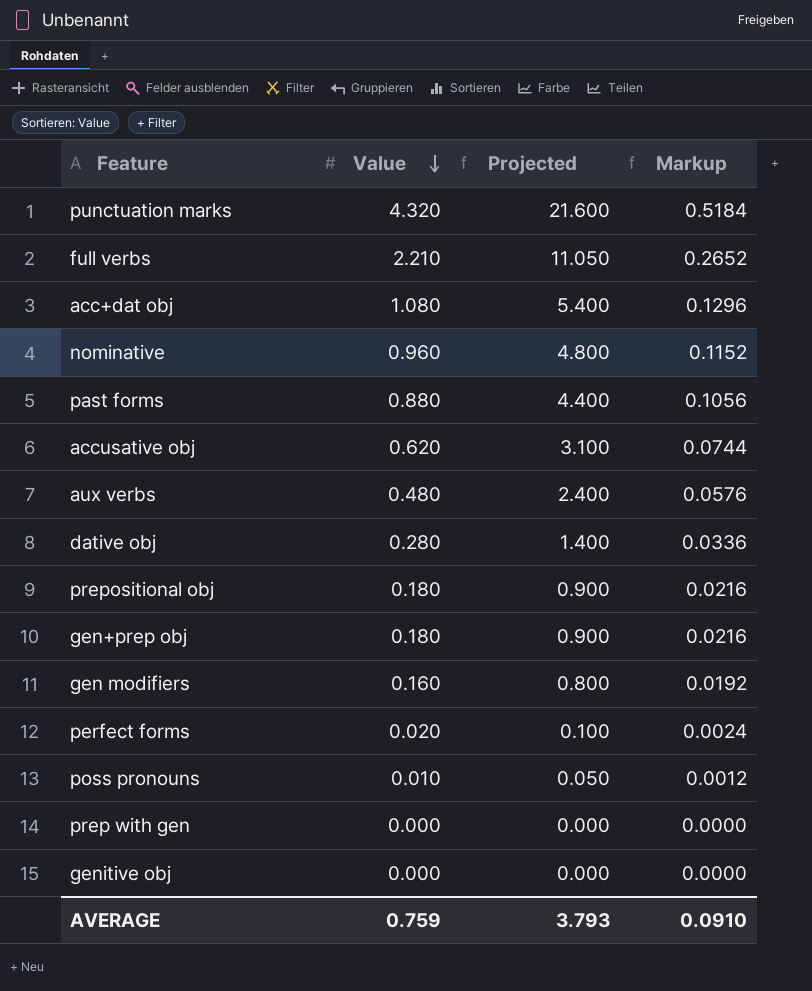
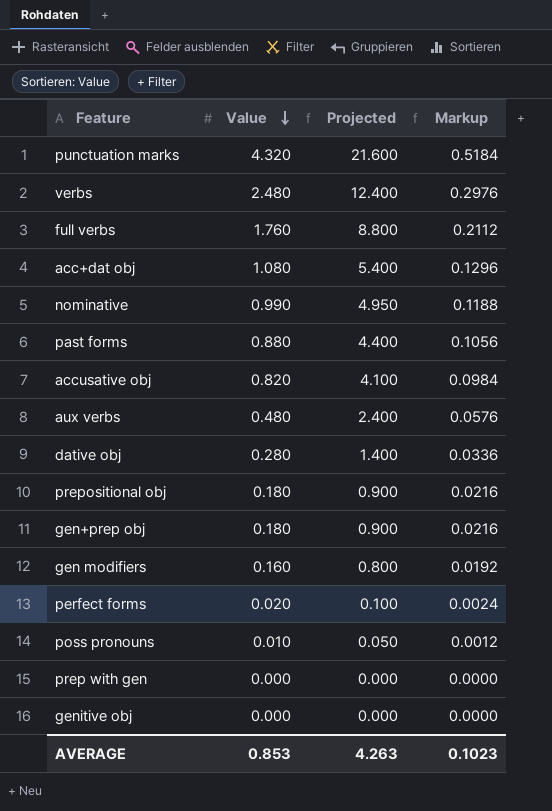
row verbs: none -> 2.480 | 12.400 | 0.2976
full verbs | Value: 2.210 -> 1.760
full verbs | Projected: 11.050 -> 8.800
full verbs | Markup: 0.2652 -> 0.2112
nominative | Value: 0.960 -> 0.990
nominative | Projected: 4.800 -> 4.950
nominative | Markup: 0.1152 -> 0.1188
accusative obj | Value: 0.620 -> 0.820
accusative obj | Projected: 3.100 -> 4.100
accusative obj | Markup: 0.0744 -> 0.0984
AVERAGE | Value: 0.759 -> 0.853
AVERAGE | Projected: 3.793 -> 4.263
AVERAGE | Markup: 0.0910 -> 0.1023

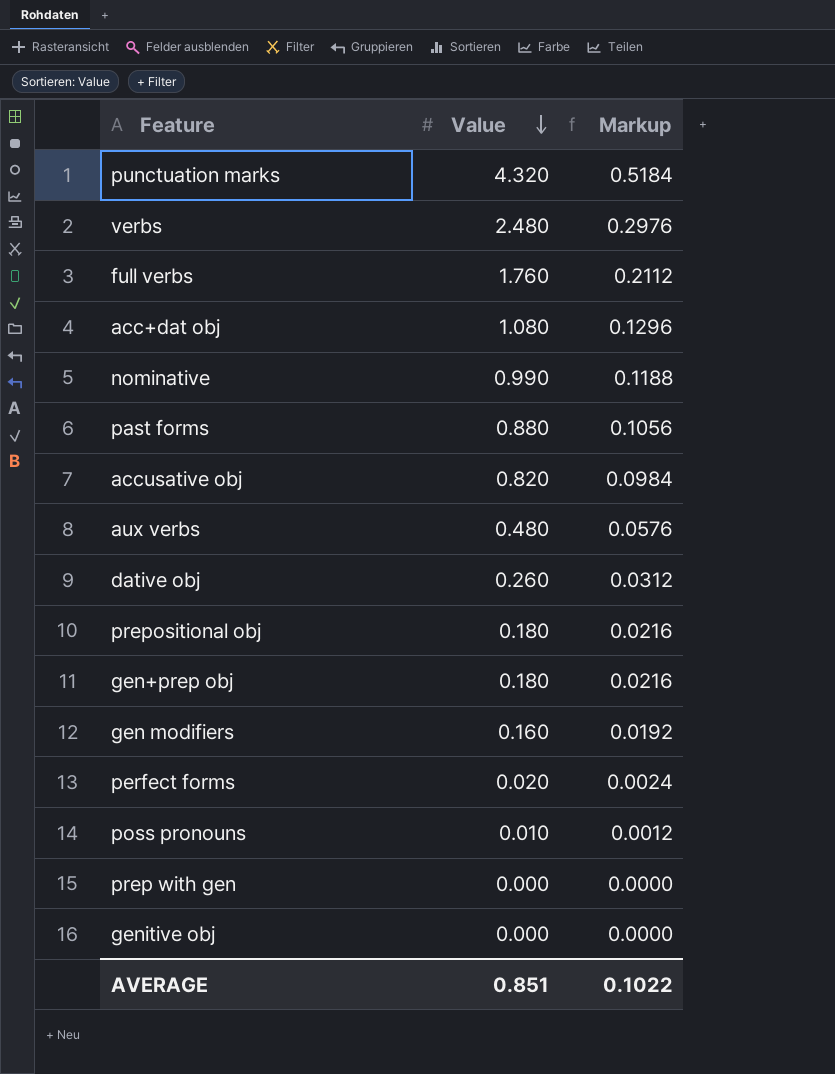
column Projected | formula: [Value] * 5 -> none
dative obj | Value: 0.280 -> 0.260
dative obj | Markup: 0.0336 -> 0.0312
AVERAGE | Value: 0.853 -> 0.851
AVERAGE | Markup: 0.1023 -> 0.1022

